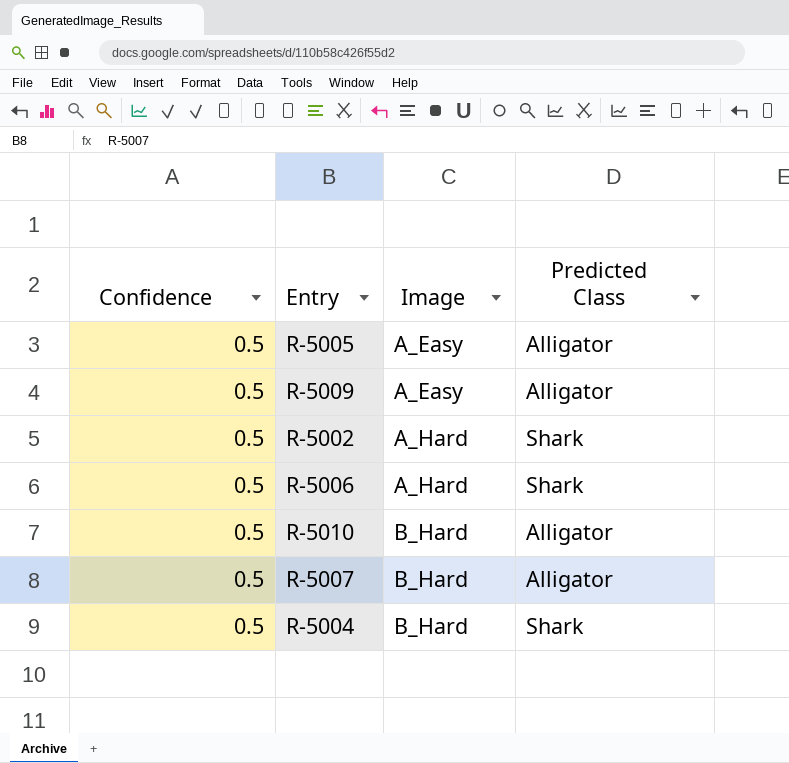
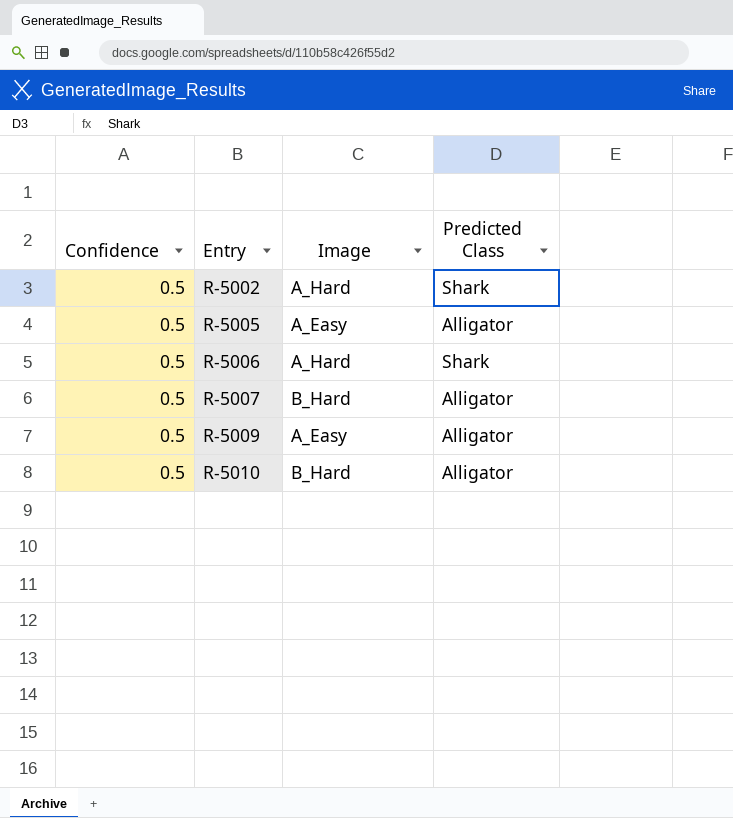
row order: Image ascending -> Entry ascending
row R-5004: 0.5 | B_Hard | Shark -> none

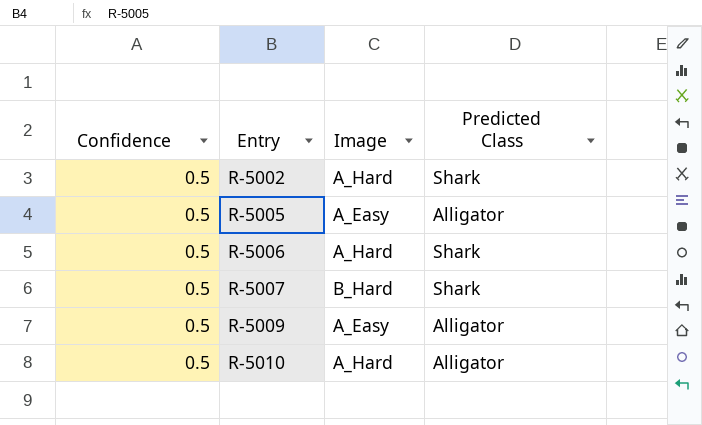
R-5007 | Predicted Class: Alligator -> Shark
R-5010 | Image: B_Hard -> A_Hard

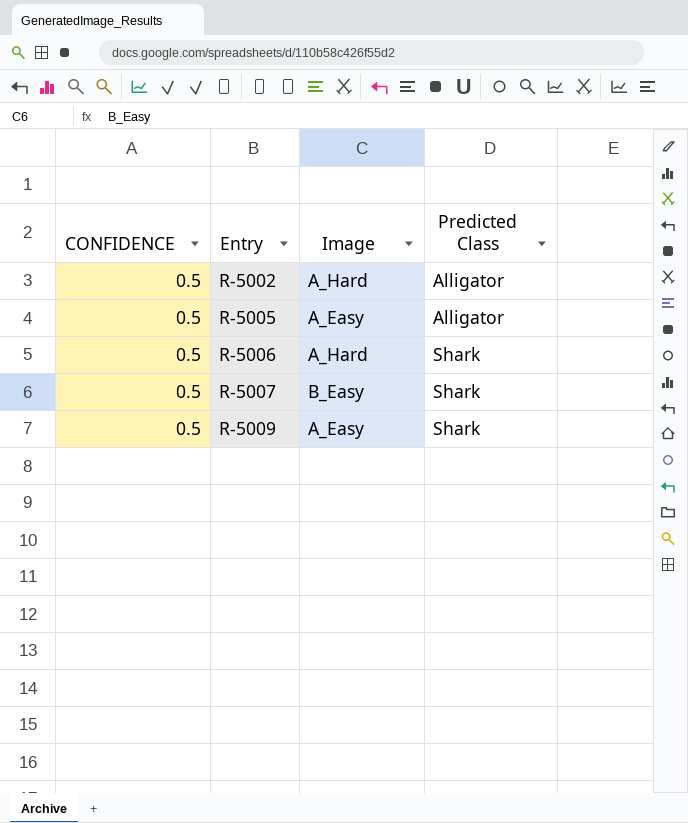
column name: Confidence -> CONFIDENCE
row R-5010: 0.5 | A_Hard | Alligator -> none
R-5002 | Predicted Class: Shark -> Alligator
R-5007 | Image: B_Hard -> B_Easy
R-5009 | Predicted Class: Alligator -> Shark

